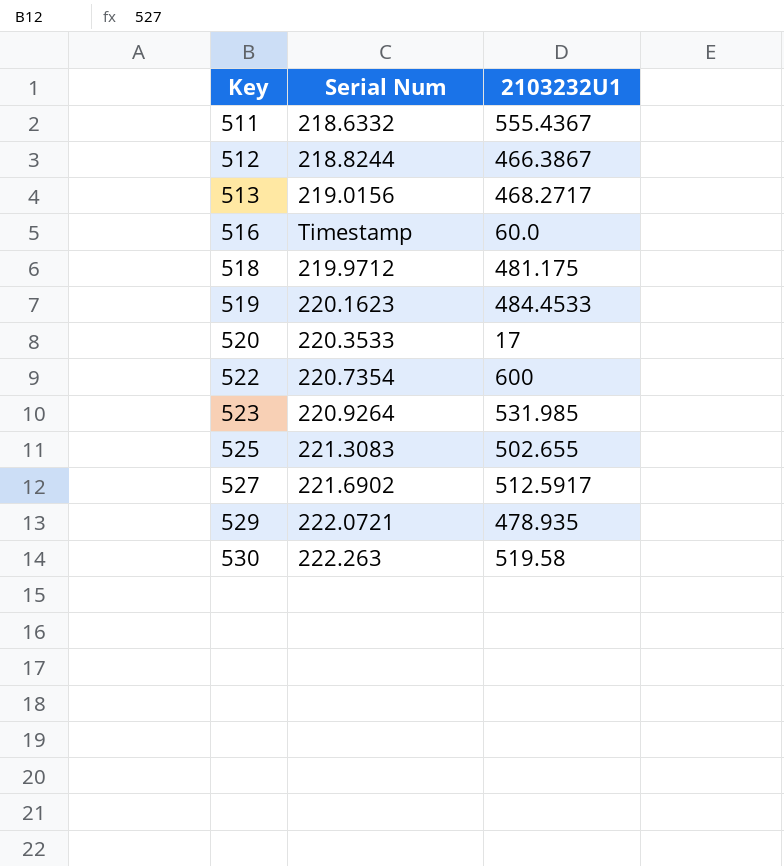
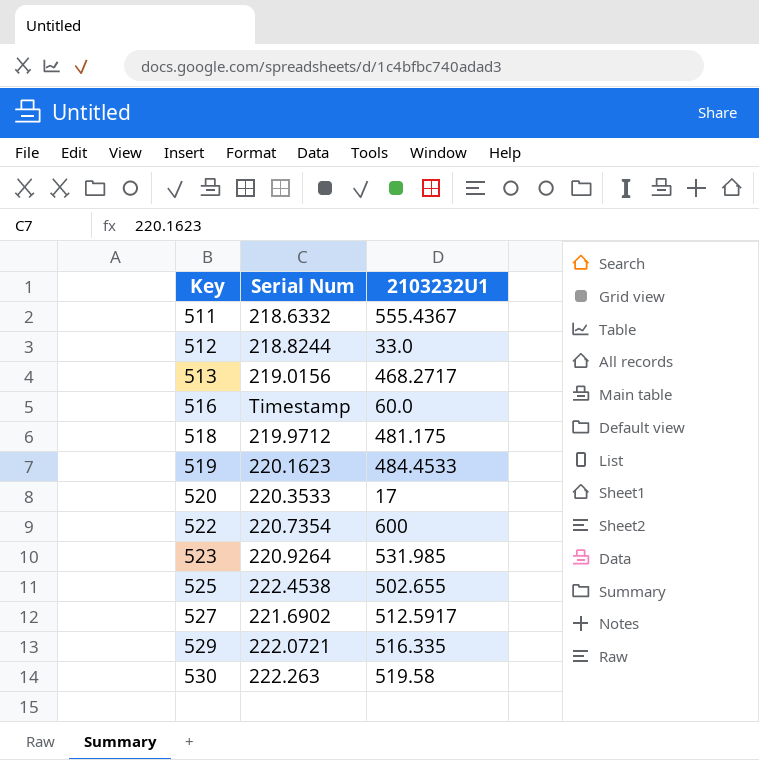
512 | 2103232U1: 466.3867 -> 33.0
525 | Serial Num: 221.3083 -> 222.4538
529 | 2103232U1: 478.935 -> 516.335

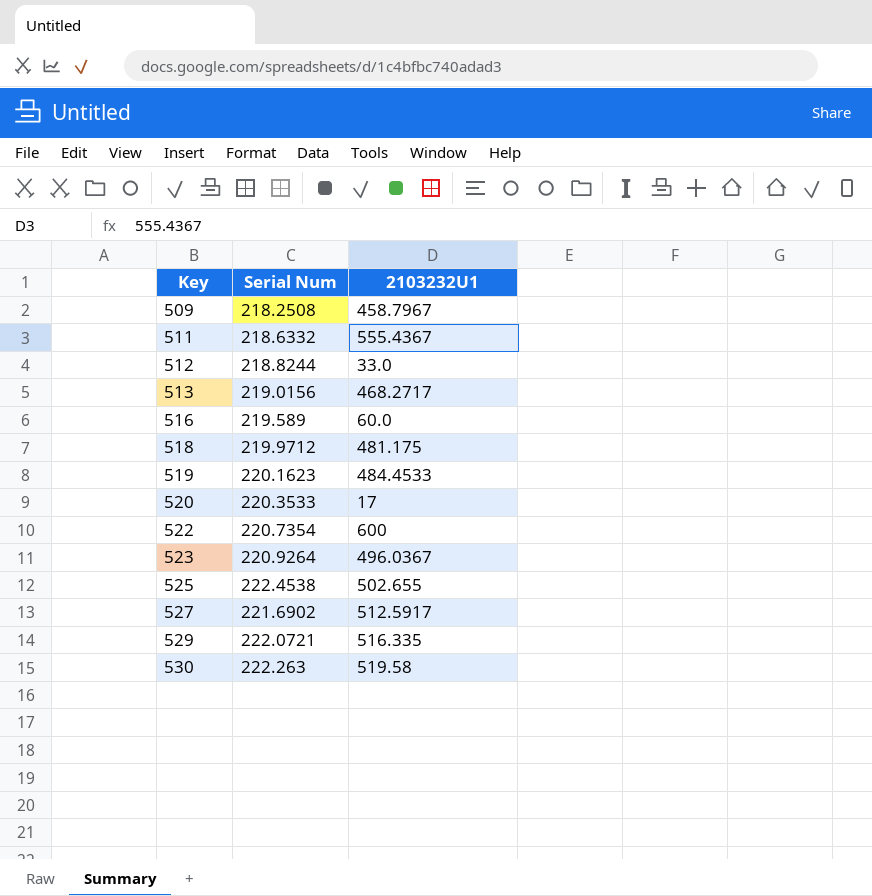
row 509: none -> 218.2508 | 458.7967
516 | Serial Num: Timestamp -> 219.589
523 | 2103232U1: 531.985 -> 496.0367

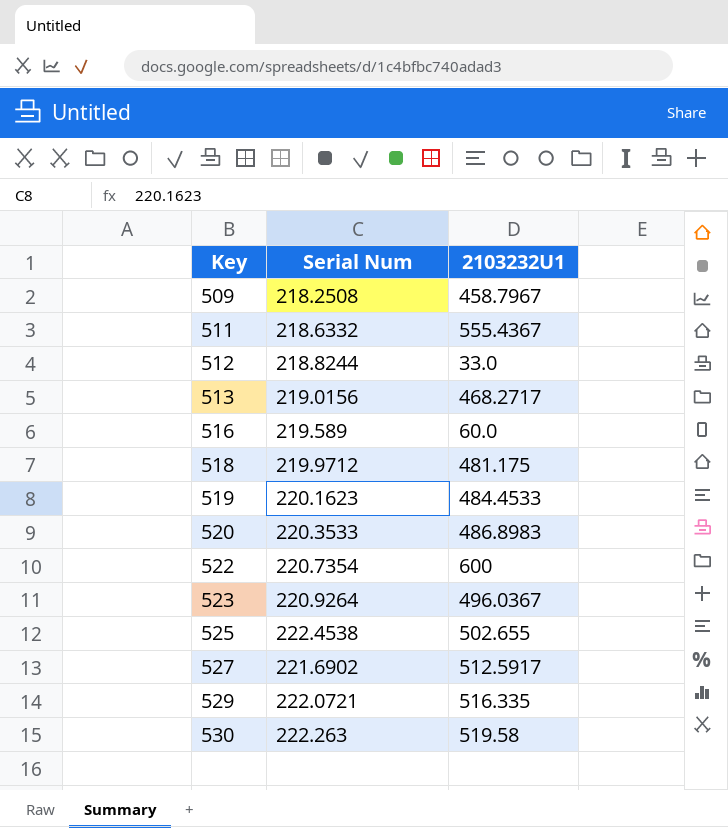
520 | 2103232U1: 17 -> 486.8983

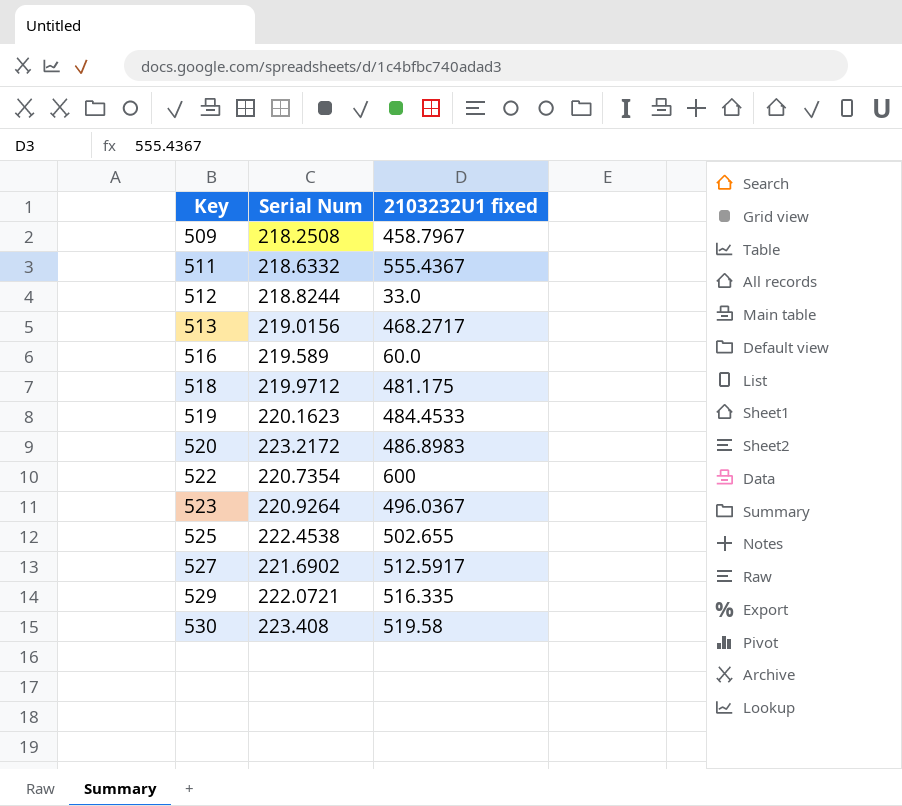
column name: 2103232U1 -> 2103232U1 fixed
520 | Serial Num: 220.3533 -> 223.2172
530 | Serial Num: 222.263 -> 223.408

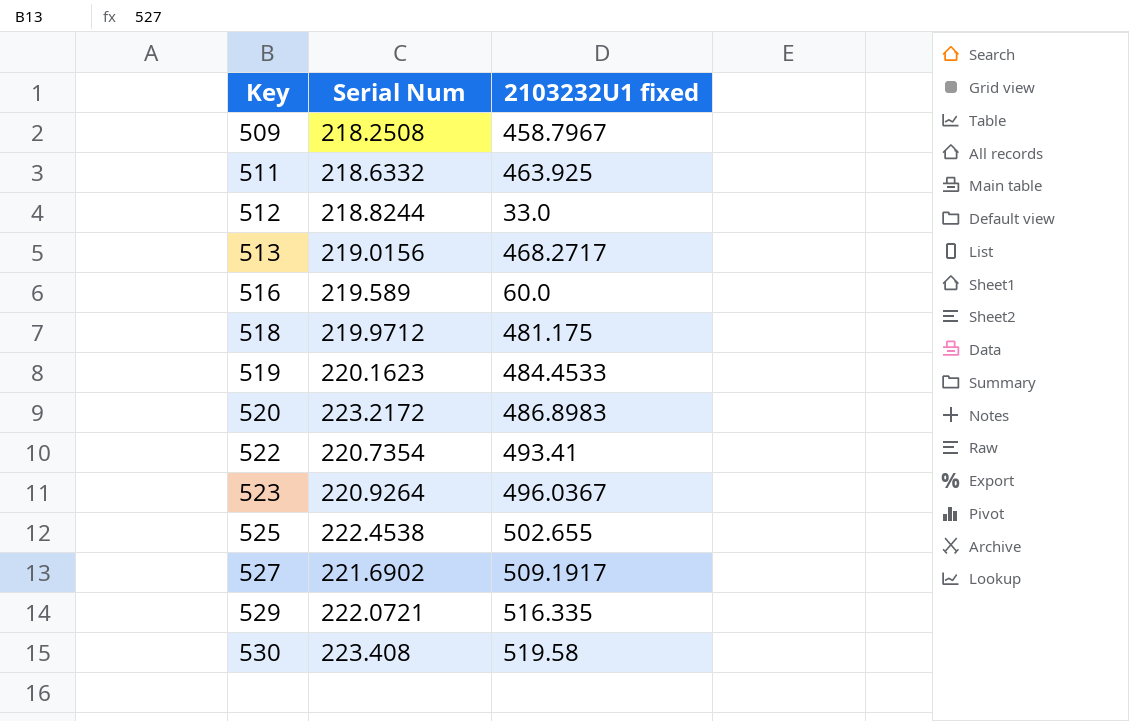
511 | 2103232U1 fixed: 555.4367 -> 463.925
522 | 2103232U1 fixed: 600 -> 493.41
527 | 2103232U1 fixed: 512.5917 -> 509.1917

